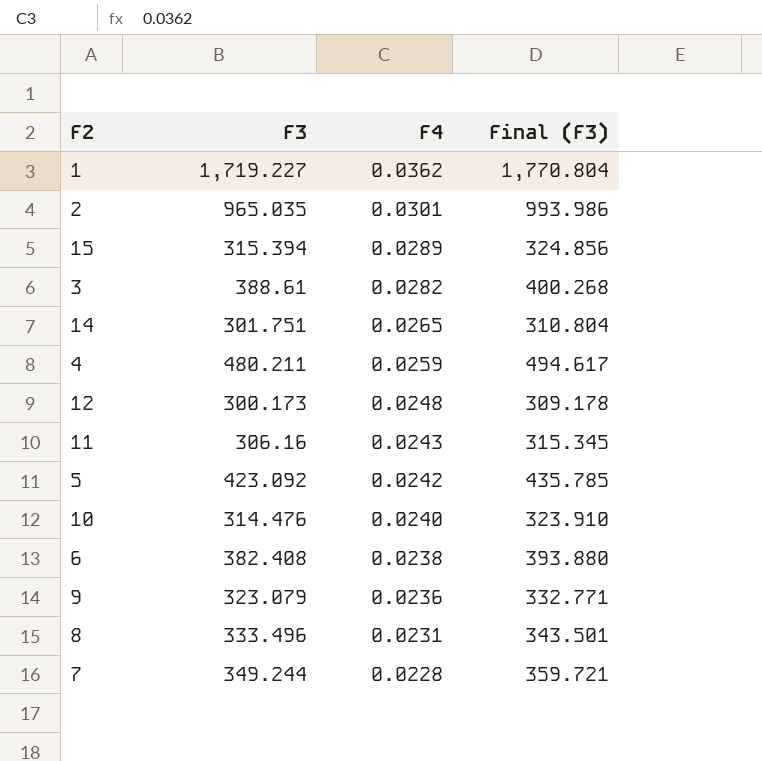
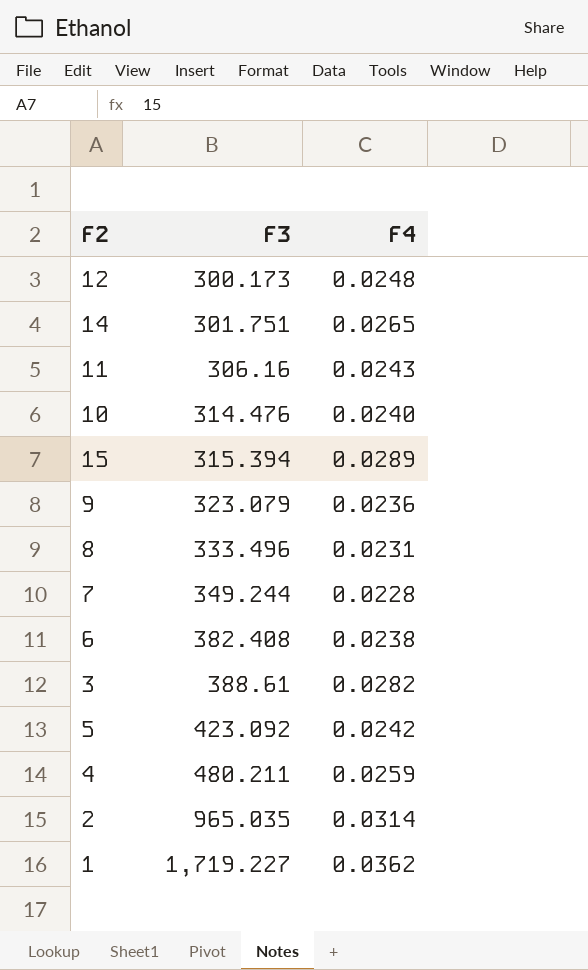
row order: F4 descending -> F3 ascending
column Final (F3) | formula: [F3] * 1.03 -> none
2 | F4: 0.0301 -> 0.0314

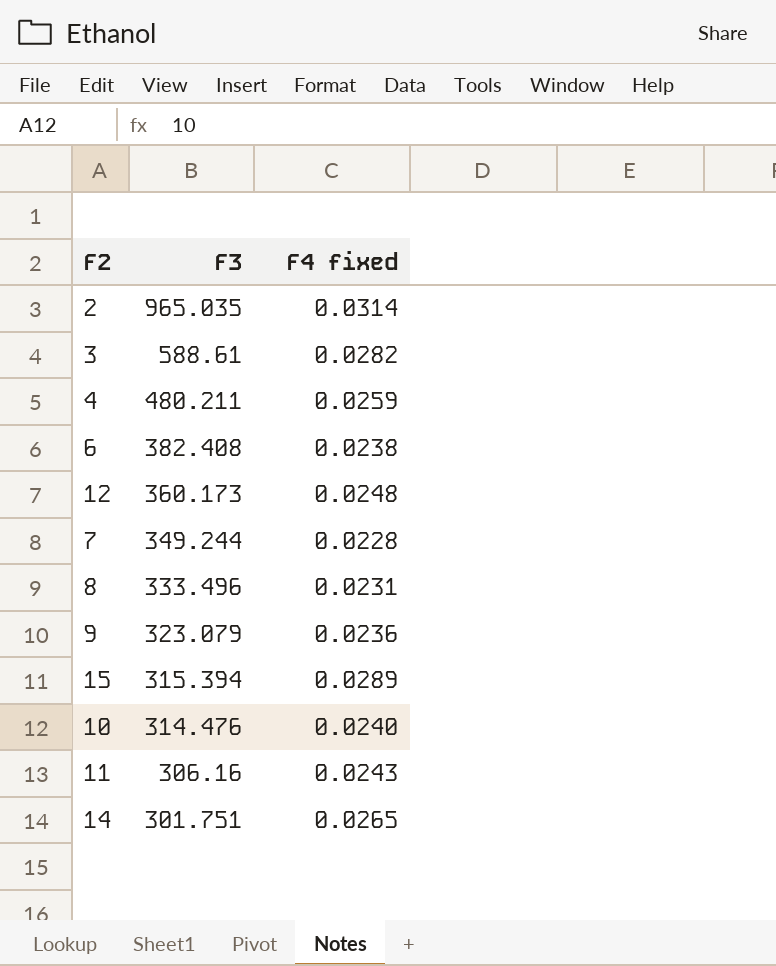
row order: F3 ascending -> F3 descending
column name: F4 -> F4 fixed
row 5: 423.092 | 0.0242 -> none
row 1: 1,719.227 | 0.0362 -> none
3 | F3: 388.61 -> 588.61
12 | F3: 300.173 -> 360.173

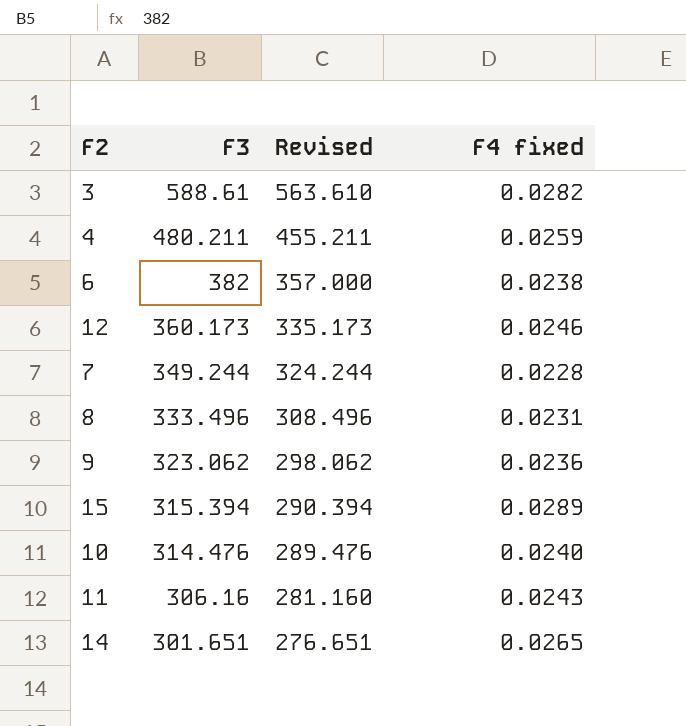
column Revised | formula: none -> [F3] - 25
row 2: 965.035 | 0.0314 -> none
6 | F3: 382.408 -> 382
12 | F4 fixed: 0.0248 -> 0.0246
9 | F3: 323.079 -> 323.062
14 | F3: 301.751 -> 301.651

